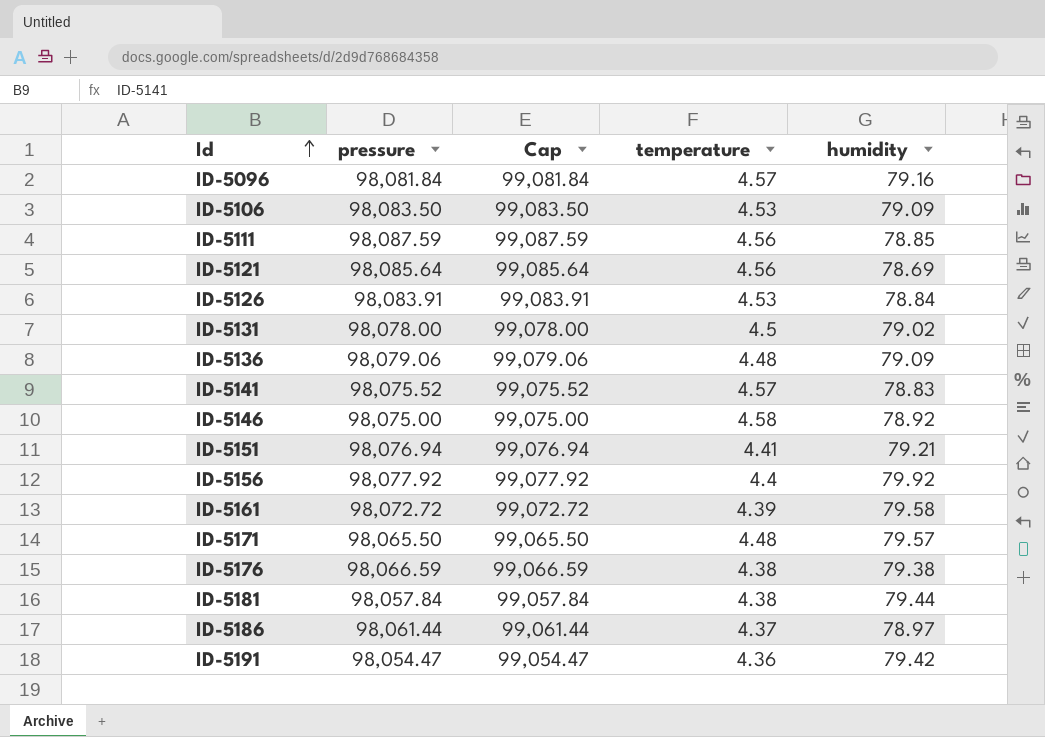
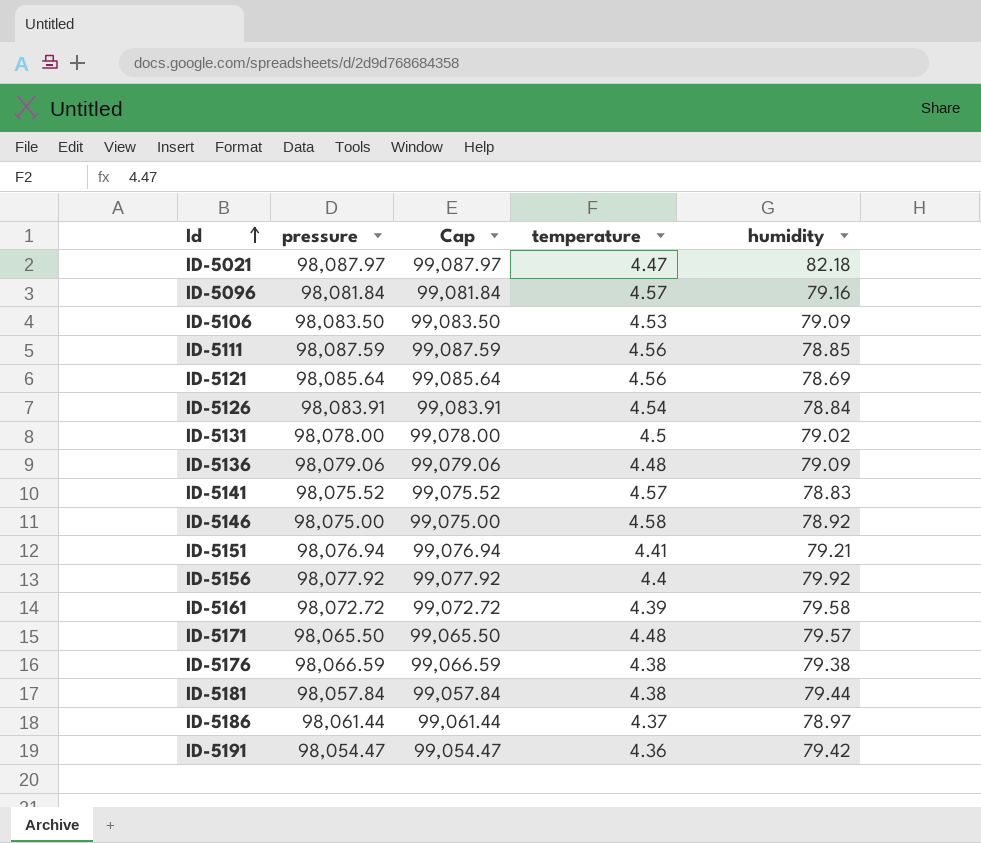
row ID-5021: none -> 98,087.97 | 99,087.97 | 4.47 | 82.18
ID-5126 | temperature: 4.53 -> 4.54

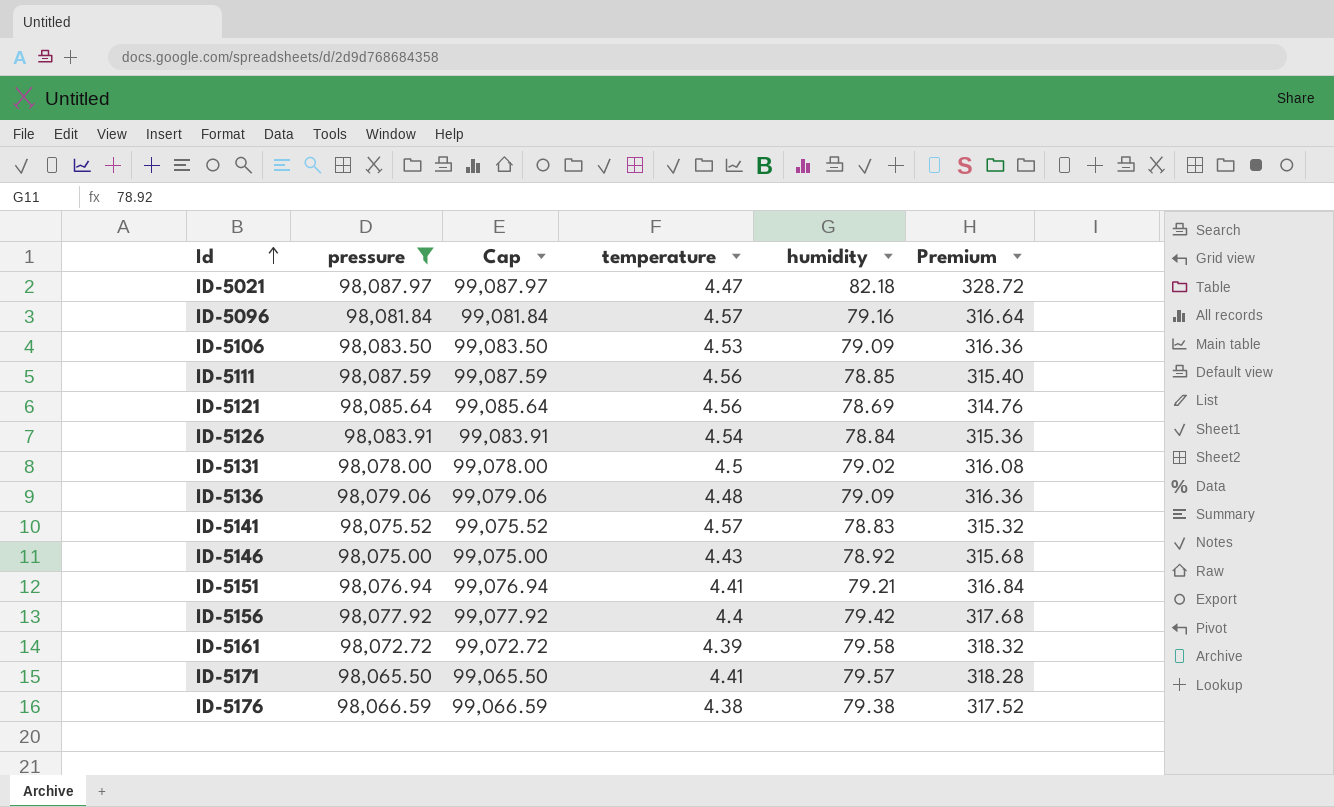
filter: none -> pressure >= 98,065.50
column Premium | formula: none -> [humidity] * 4
ID-5146 | temperature: 4.58 -> 4.43
ID-5156 | humidity: 79.92 -> 79.42
ID-5171 | temperature: 4.48 -> 4.41

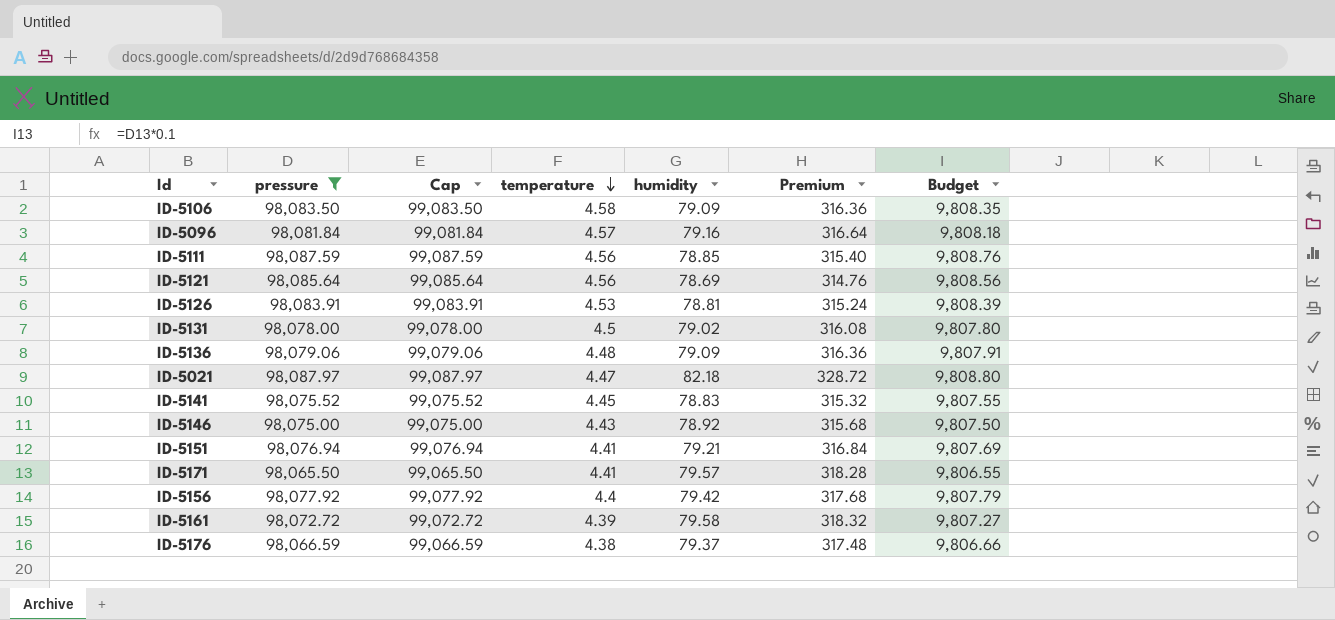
row order: Id ascending -> temperature descending
column Budget | formula: none -> [pressure] * 0.1
ID-5106 | temperature: 4.53 -> 4.58
ID-5126 | temperature: 4.54 -> 4.53
ID-5126 | humidity: 78.84 -> 78.81
ID-5126 | Premium: 315.36 -> 315.24
ID-5141 | temperature: 4.57 -> 4.45
ID-5176 | humidity: 79.38 -> 79.37
ID-5176 | Premium: 317.52 -> 317.48

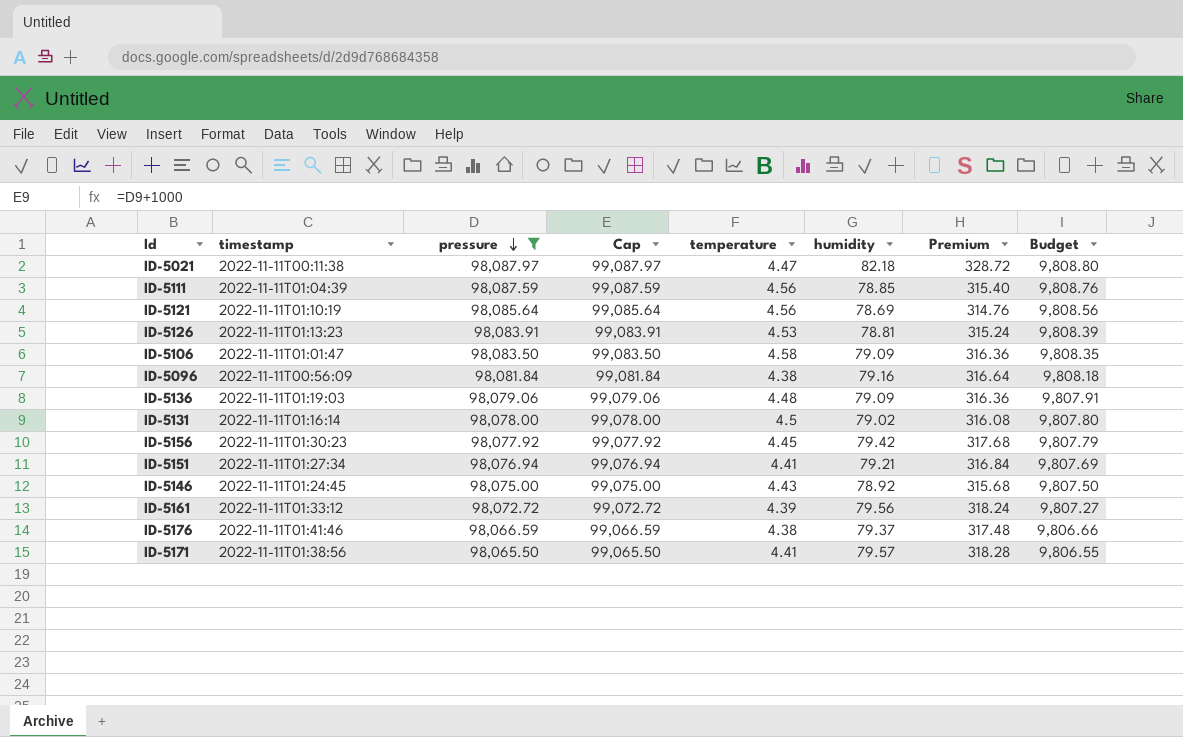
row order: temperature descending -> pressure descending
column timestamp | position: none -> 2
row ID-5141: 98,075.52 | 99,075.52 | 4.45 | 78.83 | 315.32 | 9,807.55 -> none
ID-5096 | temperature: 4.57 -> 4.38
ID-5156 | temperature: 4.4 -> 4.45
ID-5161 | humidity: 79.58 -> 79.56
ID-5161 | Premium: 318.32 -> 318.24

